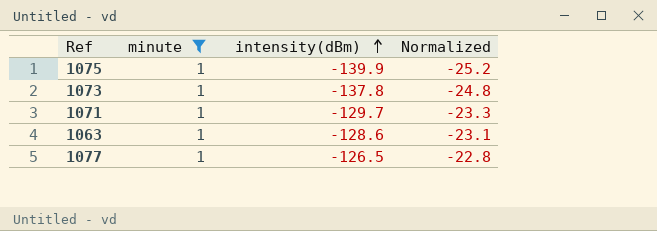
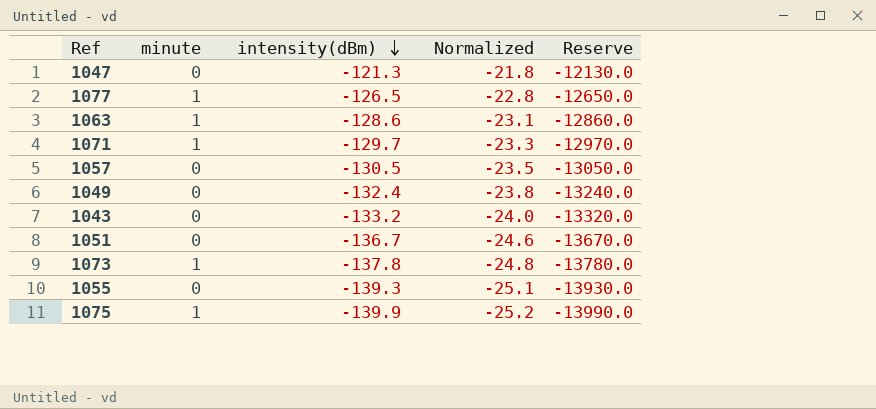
filter: minute = 1 -> none
row order: intensity(dBm) ascending -> intensity(dBm) descending
column Reserve | formula: none -> [intensity(dBm)] * 100

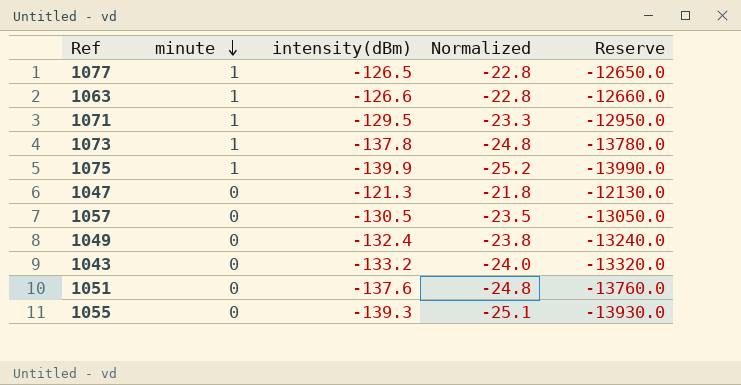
row order: intensity(dBm) descending -> minute descending
1063 | intensity(dBm): -128.6 -> -126.6
1063 | Normalized: -23.1 -> -22.8
1063 | Reserve: -12860.0 -> -12660.0
1071 | intensity(dBm): -129.7 -> -129.5
1071 | Reserve: -12970.0 -> -12950.0
1051 | intensity(dBm): -136.7 -> -137.6
1051 | Normalized: -24.6 -> -24.8
1051 | Reserve: -13670.0 -> -13760.0

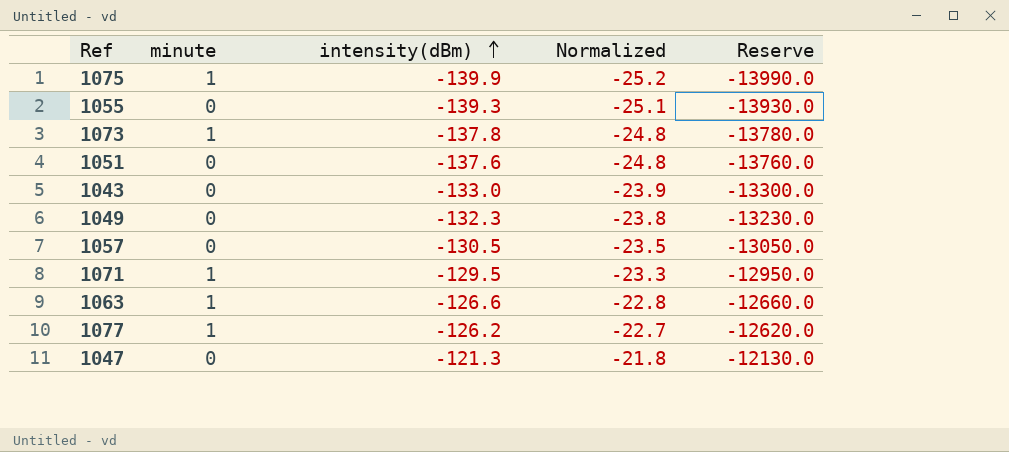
row order: minute descending -> intensity(dBm) ascending
1043 | intensity(dBm): -133.2 -> -133.0
1043 | Normalized: -24.0 -> -23.9
1043 | Reserve: -13320.0 -> -13300.0
1049 | intensity(dBm): -132.4 -> -132.3
1049 | Reserve: -13240.0 -> -13230.0
1077 | intensity(dBm): -126.5 -> -126.2
1077 | Normalized: -22.8 -> -22.7
1077 | Reserve: -12650.0 -> -12620.0

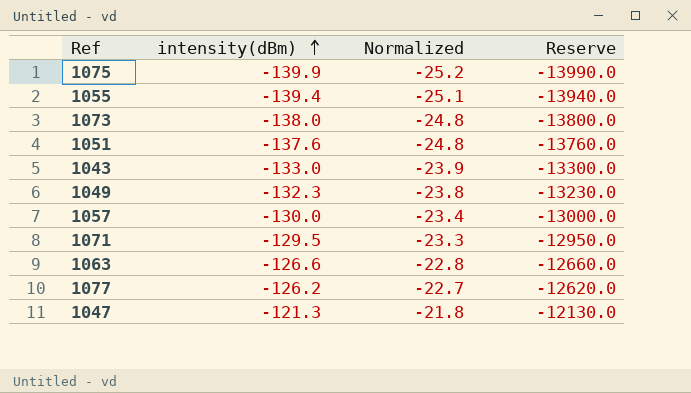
column minute | position: 2 -> none
1055 | intensity(dBm): -139.3 -> -139.4
1055 | Reserve: -13930.0 -> -13940.0
1073 | intensity(dBm): -137.8 -> -138.0
1073 | Reserve: -13780.0 -> -13800.0
1057 | intensity(dBm): -130.5 -> -130.0
1057 | Normalized: -23.5 -> -23.4
1057 | Reserve: -13050.0 -> -13000.0

